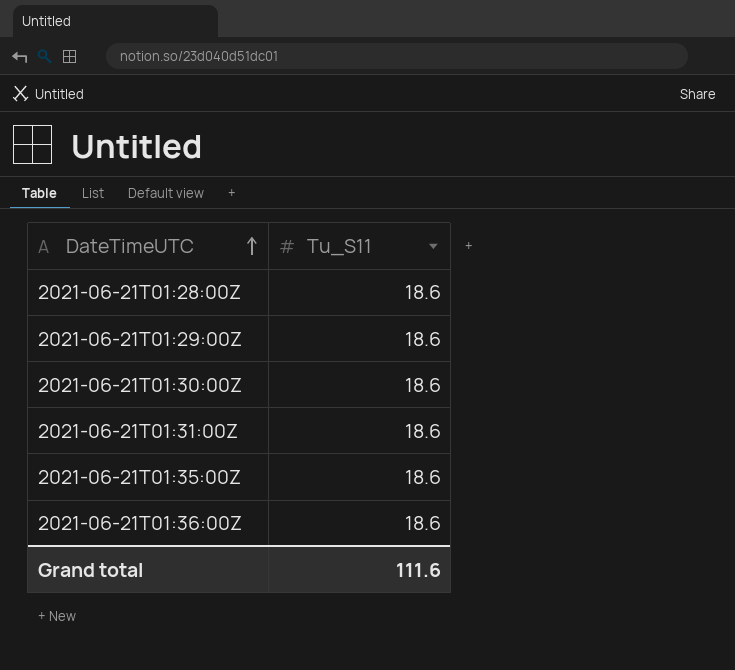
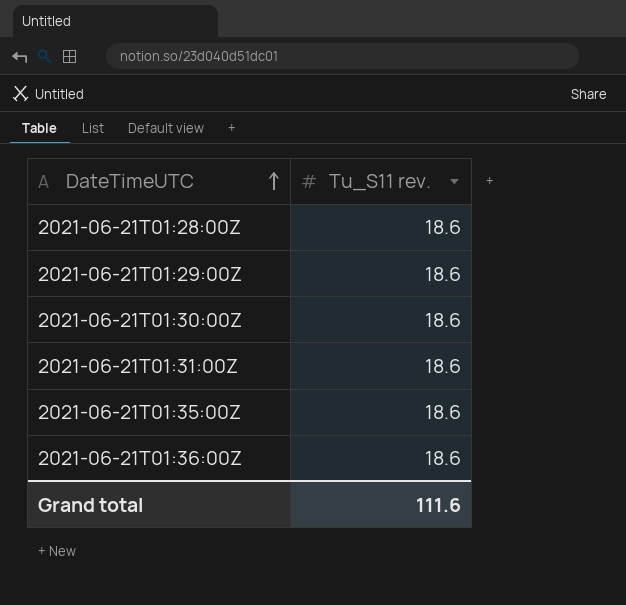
column name: Tu_S11 -> Tu_S11 rev.

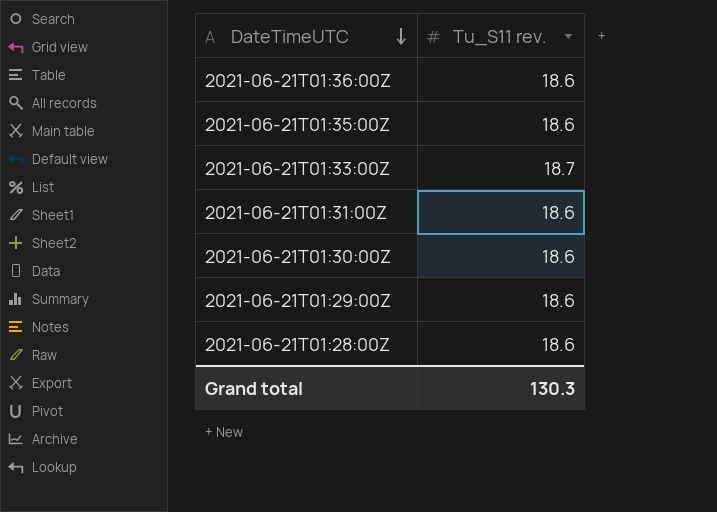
row order: DateTimeUTC ascending -> DateTimeUTC descending
row 2021-06-21T01:33:00Z: none -> 18.7
Grand total | Tu_S11 rev.: 111.6 -> 130.3

